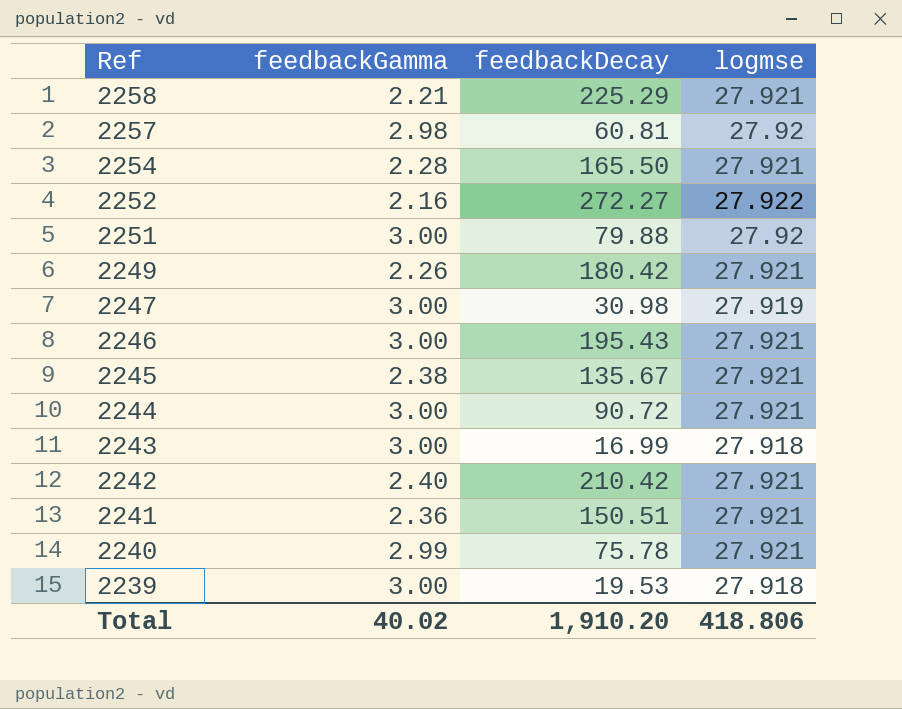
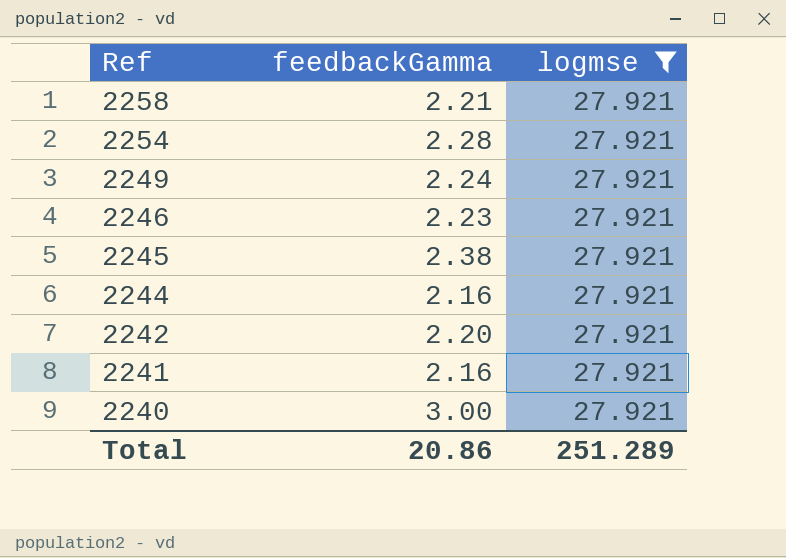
filter: none -> logmse = 27.921
column feedbackDecay | position: 3 -> none
2249 | feedbackGamma: 2.26 -> 2.24
2246 | feedbackGamma: 3.00 -> 2.23
2244 | feedbackGamma: 3.00 -> 2.16
2242 | feedbackGamma: 2.40 -> 2.20
2241 | feedbackGamma: 2.36 -> 2.16
2240 | feedbackGamma: 2.99 -> 3.00
Total | feedbackGamma: 40.02 -> 20.86
Total | logmse: 418.806 -> 251.289

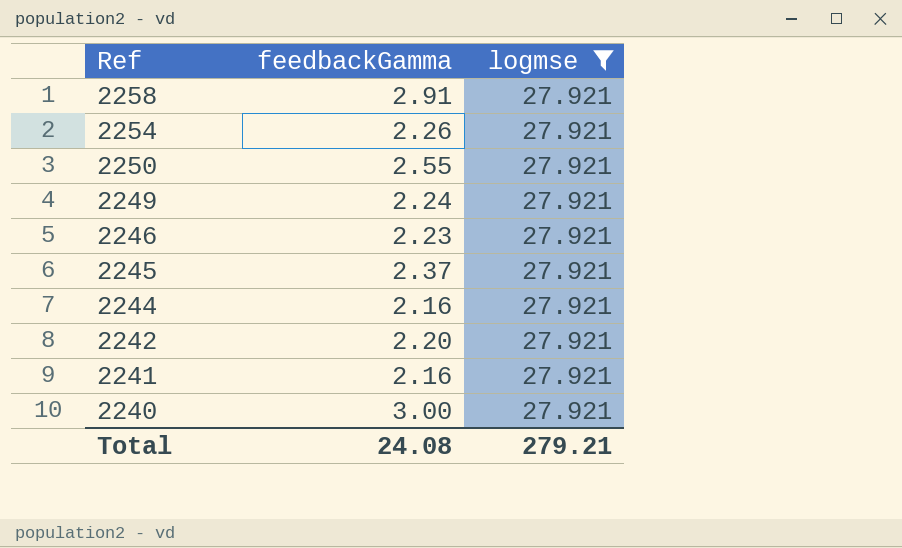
2258 | feedbackGamma: 2.21 -> 2.91
2254 | feedbackGamma: 2.28 -> 2.26
row 2250: none -> 2.55 | 27.921
2245 | feedbackGamma: 2.38 -> 2.37
Total | feedbackGamma: 20.86 -> 24.08
Total | logmse: 251.289 -> 279.21

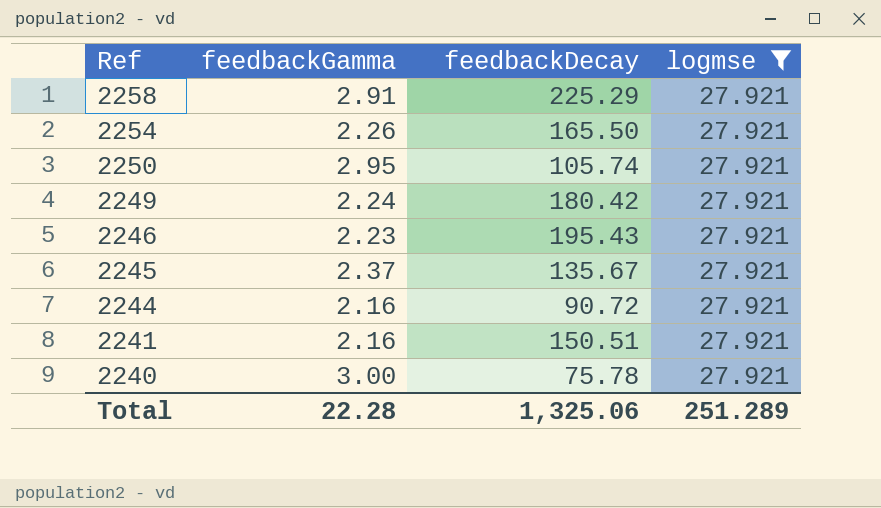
column feedbackDecay | position: none -> 3
row 2242: 2.20 | 27.921 -> none
2250 | feedbackGamma: 2.55 -> 2.95
Total | feedbackGamma: 24.08 -> 22.28
Total | logmse: 279.21 -> 251.289

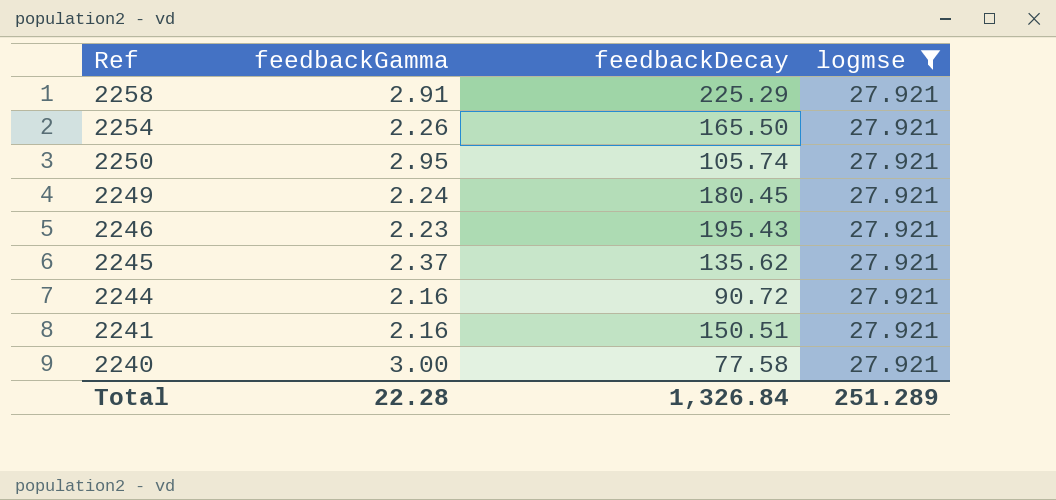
2249 | feedbackDecay: 180.42 -> 180.45
2245 | feedbackDecay: 135.67 -> 135.62
2240 | feedbackDecay: 75.78 -> 77.58
Total | feedbackDecay: 1,325.06 -> 1,326.84

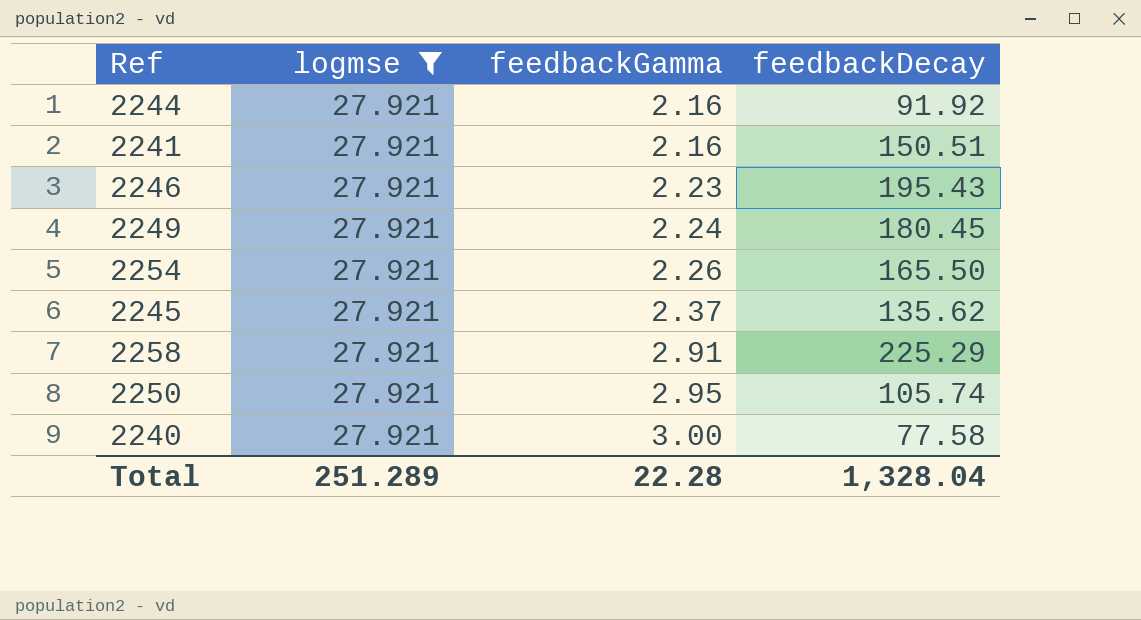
row order: Ref descending -> feedbackGamma ascending
column logmse | position: 4 -> 2
2244 | feedbackDecay: 90.72 -> 91.92
Total | feedbackDecay: 1,326.84 -> 1,328.04

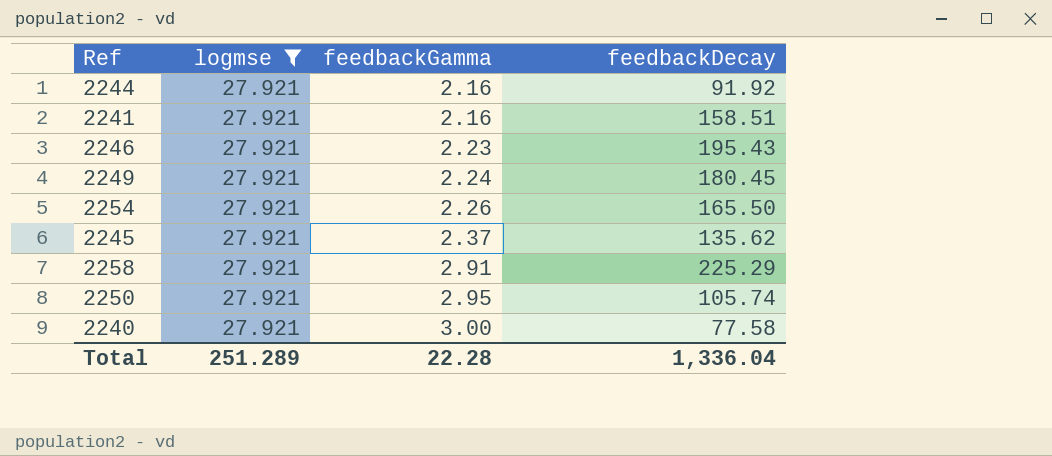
2241 | feedbackDecay: 150.51 -> 158.51
Total | feedbackDecay: 1,328.04 -> 1,336.04

